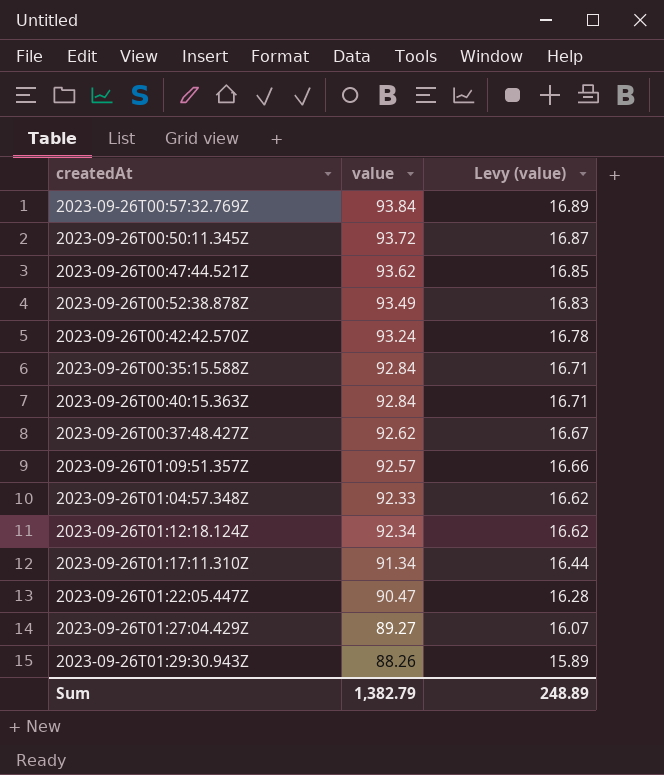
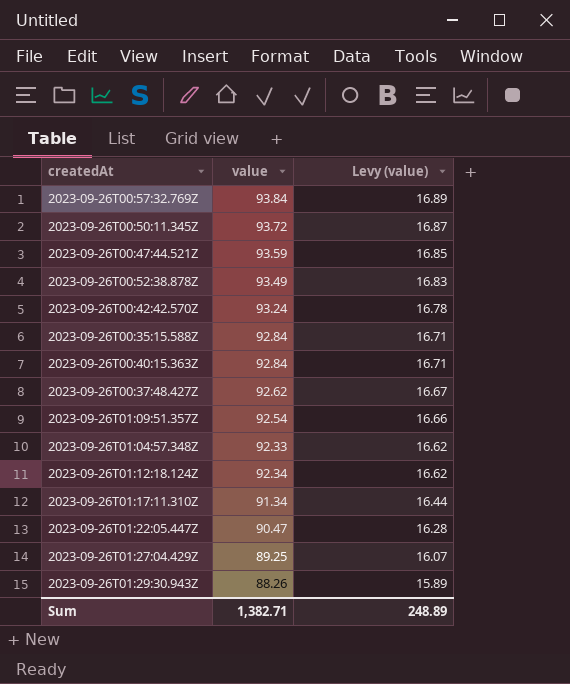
2023-09-26T00:47:44.521Z | value: 93.62 -> 93.59
2023-09-26T01:09:51.357Z | value: 92.57 -> 92.54
2023-09-26T01:27:04.429Z | value: 89.27 -> 89.25
Sum | value: 1,382.79 -> 1,382.71

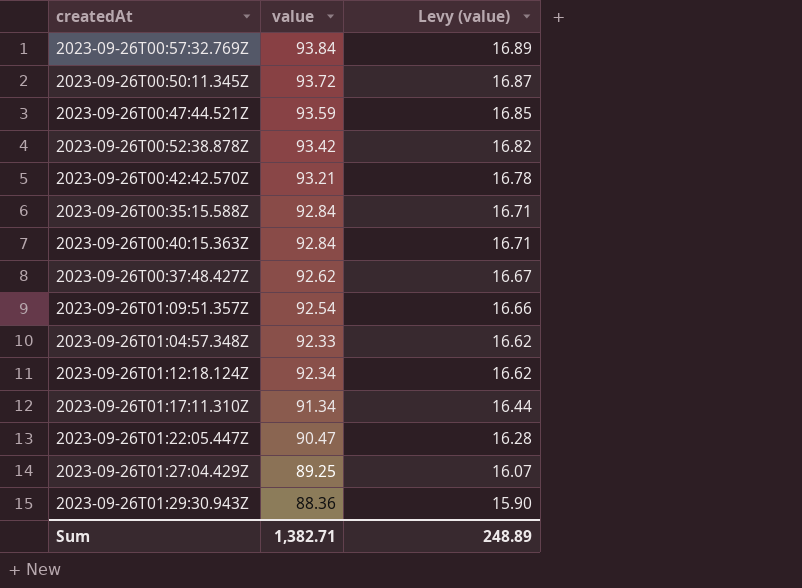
2023-09-26T00:52:38.878Z | value: 93.49 -> 93.42
2023-09-26T00:52:38.878Z | Levy (value): 16.83 -> 16.82
2023-09-26T00:42:42.570Z | value: 93.24 -> 93.21
2023-09-26T01:29:30.943Z | value: 88.26 -> 88.36
2023-09-26T01:29:30.943Z | Levy (value): 15.89 -> 15.90

